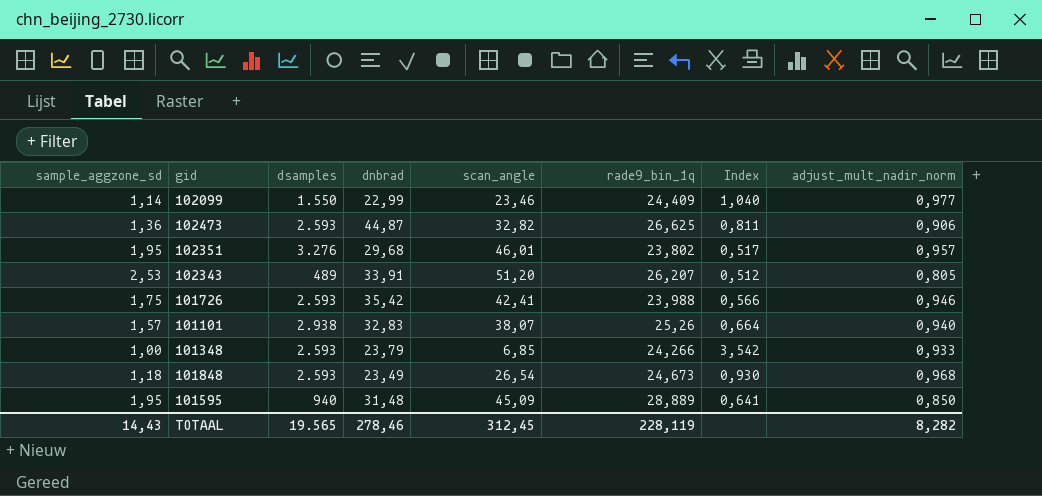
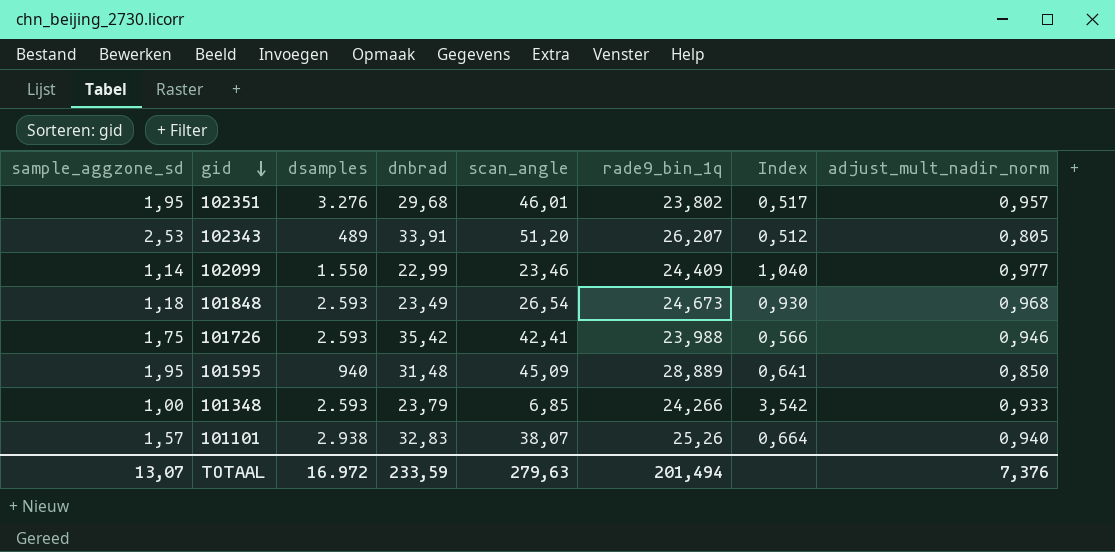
row order: none -> gid descending
row 102473: 1,36 | 2.593 | 44,87 | 32,82 | 26,625 | 0,811 | 0,906 -> none
TOTAAL | sample_aggzone_sd: 14,43 -> 13,07
TOTAAL | dsamples: 19.565 -> 16.972
TOTAAL | dnbrad: 278,46 -> 233,59
TOTAAL | scan_angle: 312,45 -> 279,63
TOTAAL | rade9_bin_1q: 228,119 -> 201,494
TOTAAL | adjust_mult_nadir_norm: 8,282 -> 7,376

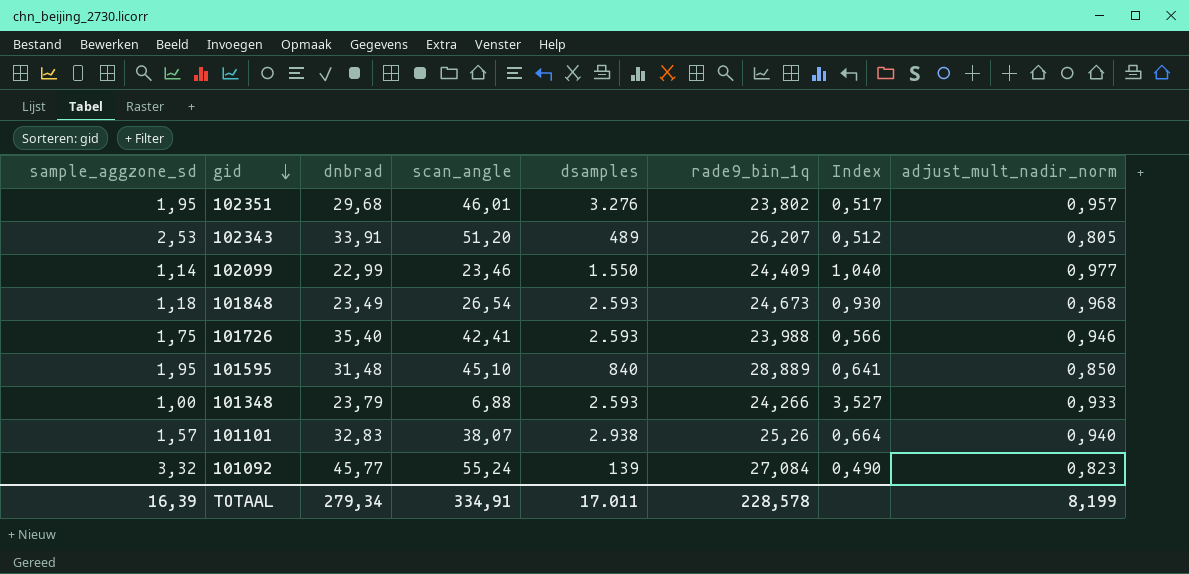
column dsamples | position: 3 -> 5
101726 | dnbrad: 35,42 -> 35,40
101595 | scan_angle: 45,09 -> 45,10
101595 | dsamples: 940 -> 840
101348 | scan_angle: 6,85 -> 6,88
101348 | Index: 3,542 -> 3,527
row 101092: none -> 3,32 | 45,77 | 55,24 | 139 | 27,084 | 0,490 | 0,823
TOTAAL | sample_aggzone_sd: 13,07 -> 16,39
TOTAAL | dnbrad: 233,59 -> 279,34
TOTAAL | scan_angle: 279,63 -> 334,91
TOTAAL | dsamples: 16.972 -> 17.011
TOTAAL | rade9_bin_1q: 201,494 -> 228,578
TOTAAL | adjust_mult_nadir_norm: 7,376 -> 8,199

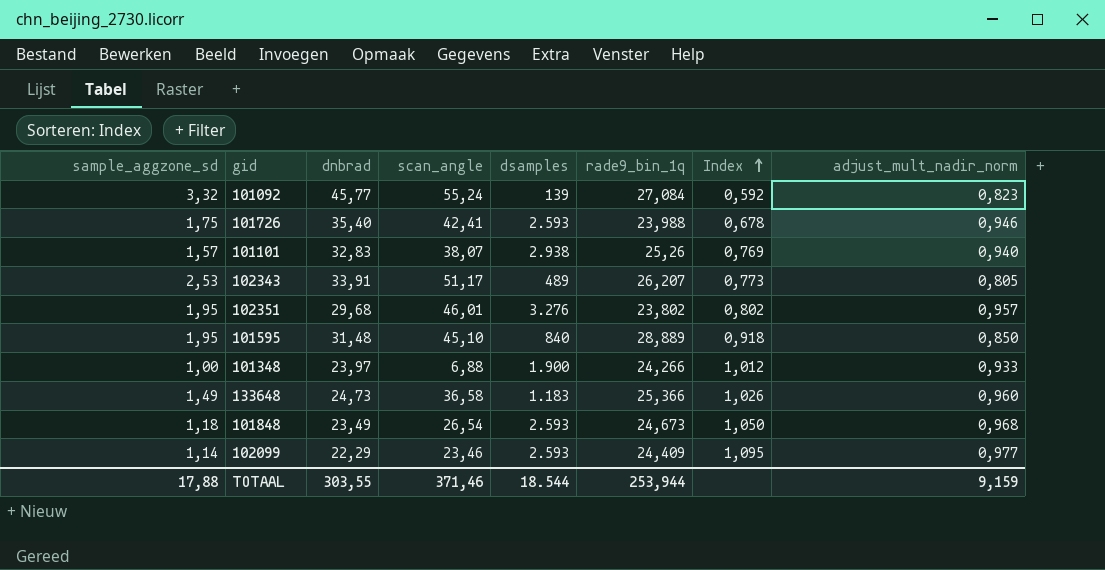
row order: gid descending -> Index ascending
column Index | formula: [rade9_bin_1q] / [scan_angle] -> [rade9_bin_1q] / [dnbrad]
102343 | scan_angle: 51,20 -> 51,17
101348 | dnbrad: 23,79 -> 23,97
101348 | dsamples: 2.593 -> 1.900
row 133648: none -> 1,49 | 24,73 | 36,58 | 1.183 | 25,366 | 1,026 | 0,960
102099 | dnbrad: 22,99 -> 22,29
102099 | dsamples: 1.550 -> 2.593
TOTAAL | sample_aggzone_sd: 16,39 -> 17,88
TOTAAL | dnbrad: 279,34 -> 303,55
TOTAAL | scan_angle: 334,91 -> 371,46
TOTAAL | dsamples: 17.011 -> 18.544
TOTAAL | rade9_bin_1q: 228,578 -> 253,944
TOTAAL | adjust_mult_nadir_norm: 8,199 -> 9,159

